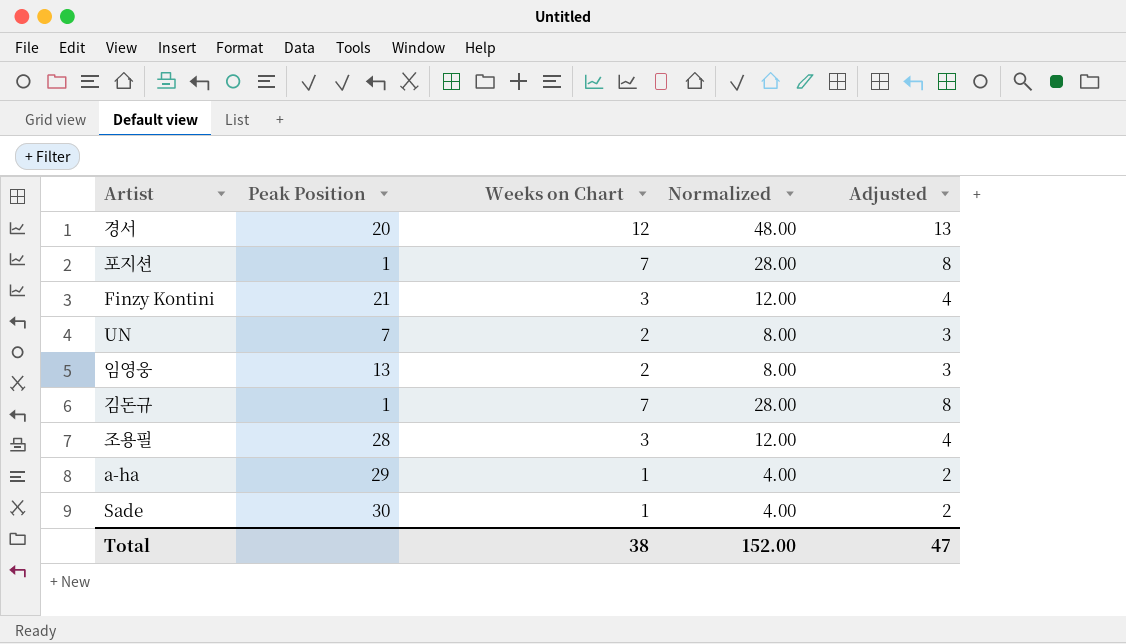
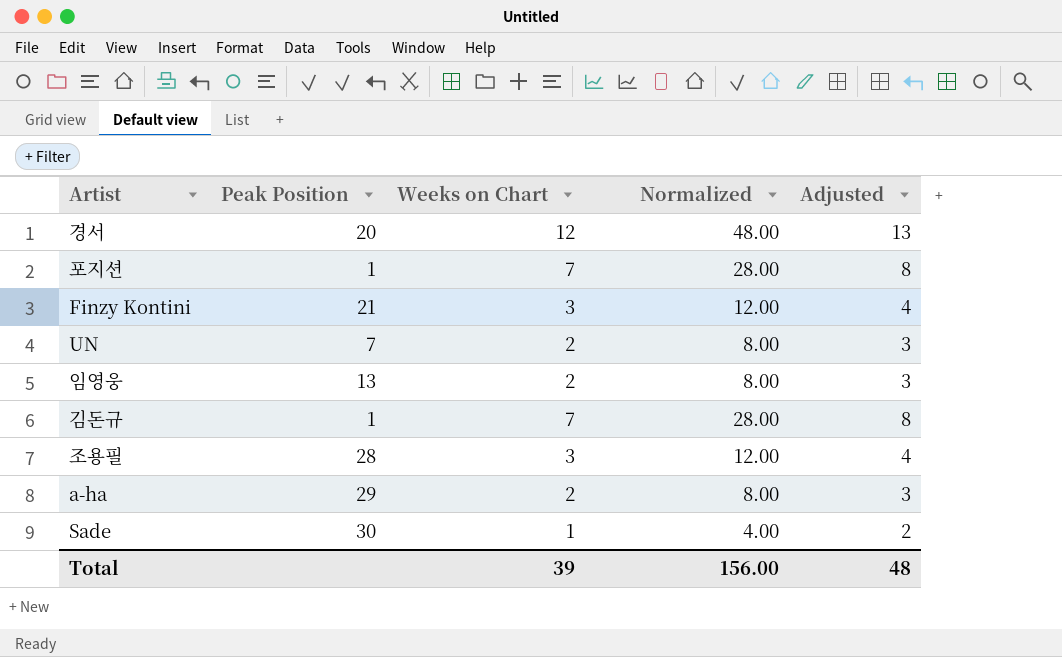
a-ha | Weeks on Chart: 1 -> 2
a-ha | Normalized: 4.00 -> 8.00
a-ha | Adjusted: 2 -> 3
Total | Weeks on Chart: 38 -> 39
Total | Normalized: 152.00 -> 156.00
Total | Adjusted: 47 -> 48

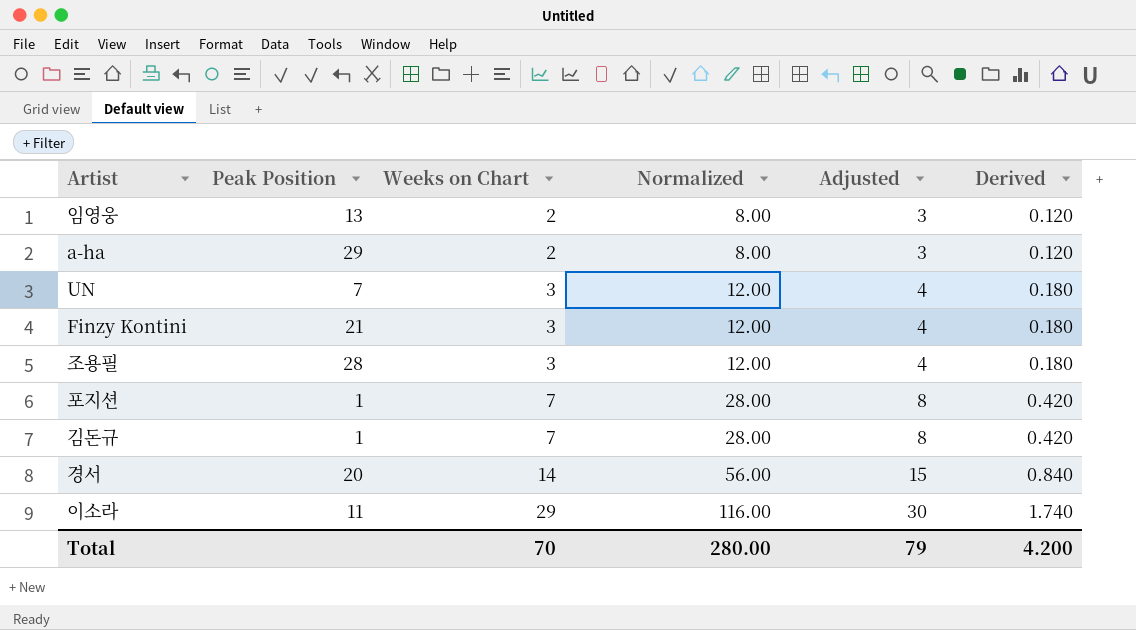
row order: none -> Weeks on Chart ascending
column Derived | formula: none -> [Weeks on Chart] * 0.06
row Sade: 30 | 1 | 4.00 | 2 -> none
UN | Weeks on Chart: 2 -> 3
UN | Normalized: 8.00 -> 12.00
UN | Adjusted: 3 -> 4
경서 | Weeks on Chart: 12 -> 14
경서 | Normalized: 48.00 -> 56.00
경서 | Adjusted: 13 -> 15
row 이소라: none -> 11 | 29 | 116.00 | 30 | 1.740
Total | Weeks on Chart: 39 -> 70
Total | Normalized: 156.00 -> 280.00
Total | Adjusted: 48 -> 79

